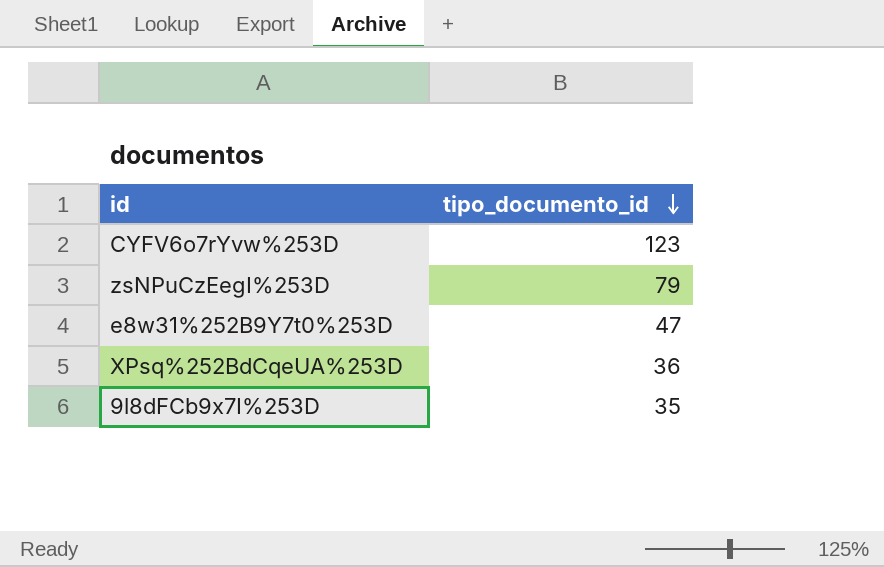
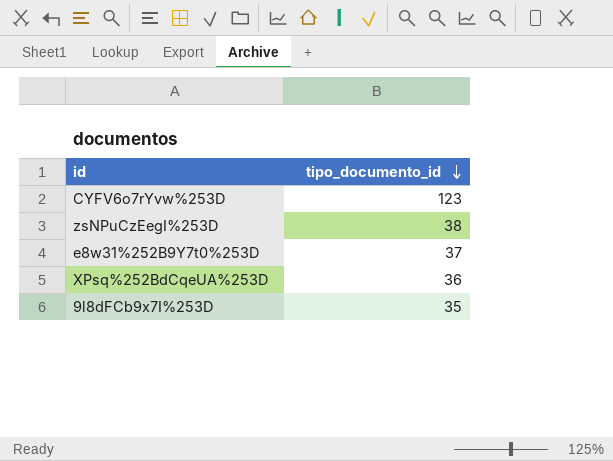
zsNPuCzEegI%253D | tipo_documento_id: 79 -> 38
e8w31%252B9Y7t0%253D | tipo_documento_id: 47 -> 37

